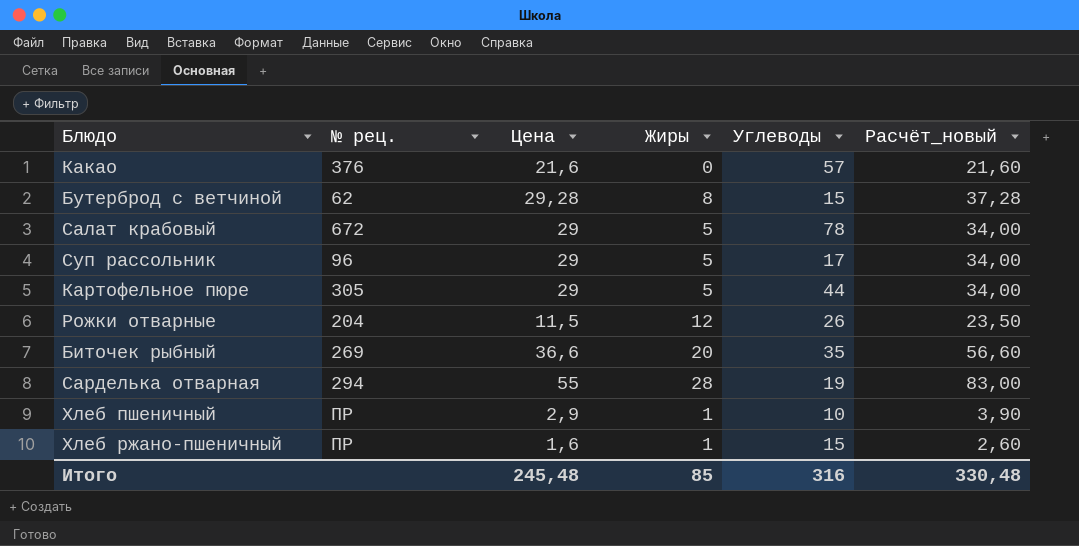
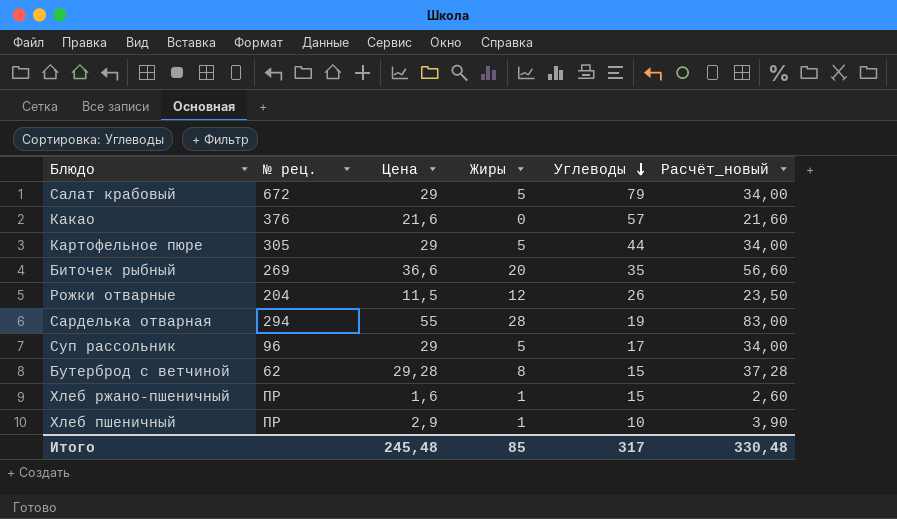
row order: none -> Углеводы descending
Салат крабовый | Углеводы: 78 -> 79
Итого | Углеводы: 316 -> 317

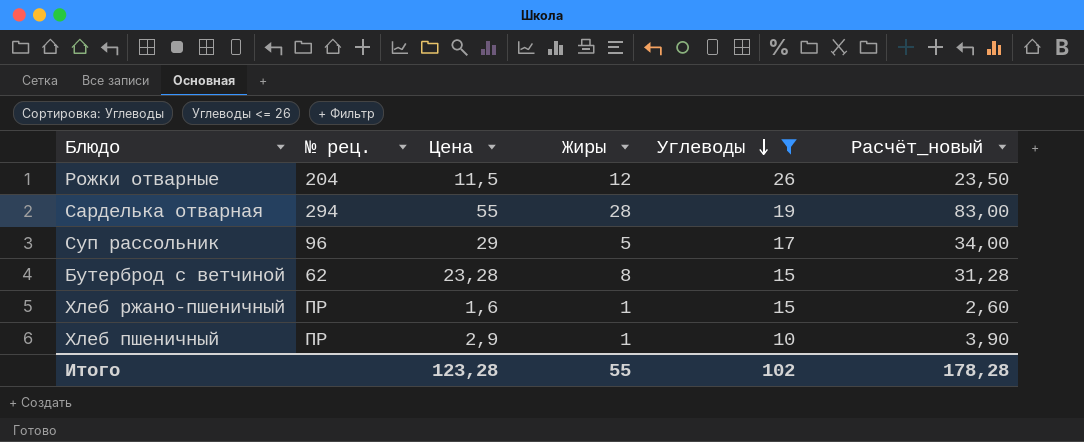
filter: none -> Углеводы <= 26
Бутерброд с ветчиной | Цена: 29,28 -> 23,28
Бутерброд с ветчиной | Расчёт_новый: 37,28 -> 31,28
Итого | Цена: 245,48 -> 123,28
Итого | Жиры: 85 -> 55
Итого | Углеводы: 317 -> 102
Итого | Расчёт_новый: 330,48 -> 178,28

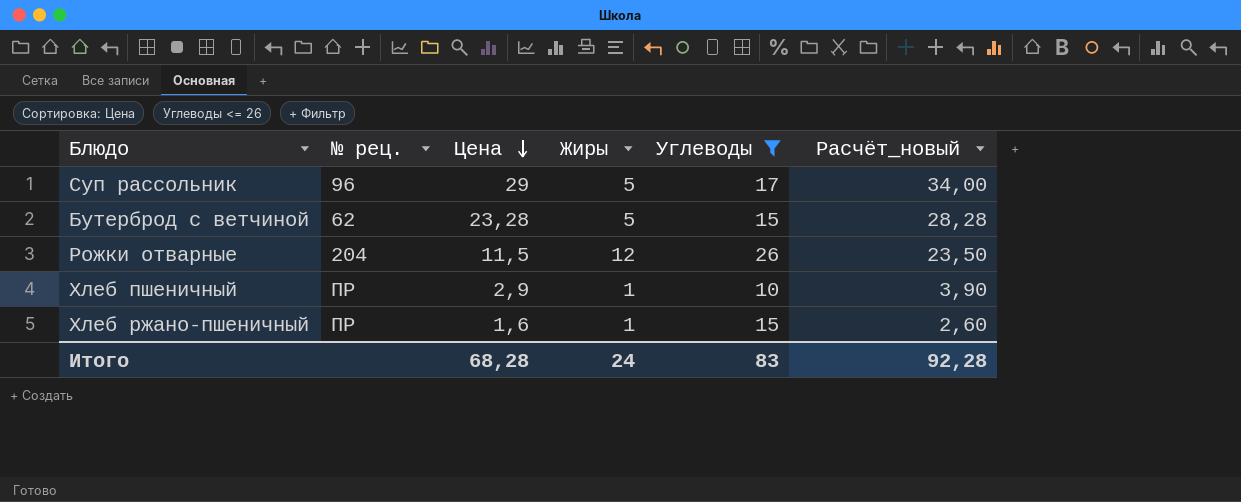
row order: Углеводы descending -> Цена descending
row Сарделька отварная: 294 | 55 | 28 | 19 | 83,00 -> none
Бутерброд с ветчиной | Жиры: 8 -> 5
Бутерброд с ветчиной | Расчёт_новый: 31,28 -> 28,28
Итого | Цена: 123,28 -> 68,28
Итого | Жиры: 55 -> 24
Итого | Углеводы: 102 -> 83
Итого | Расчёт_новый: 178,28 -> 92,28

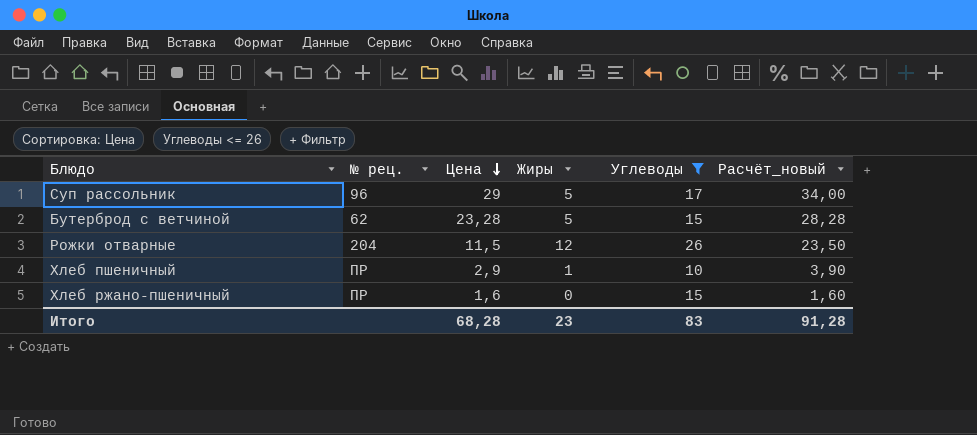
Хлеб ржано-пшеничный | Жиры: 1 -> 0
Хлеб ржано-пшеничный | Расчёт_новый: 2,60 -> 1,60
Итого | Жиры: 24 -> 23
Итого | Расчёт_новый: 92,28 -> 91,28

